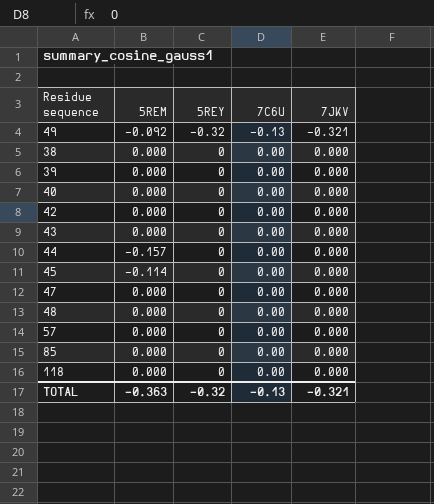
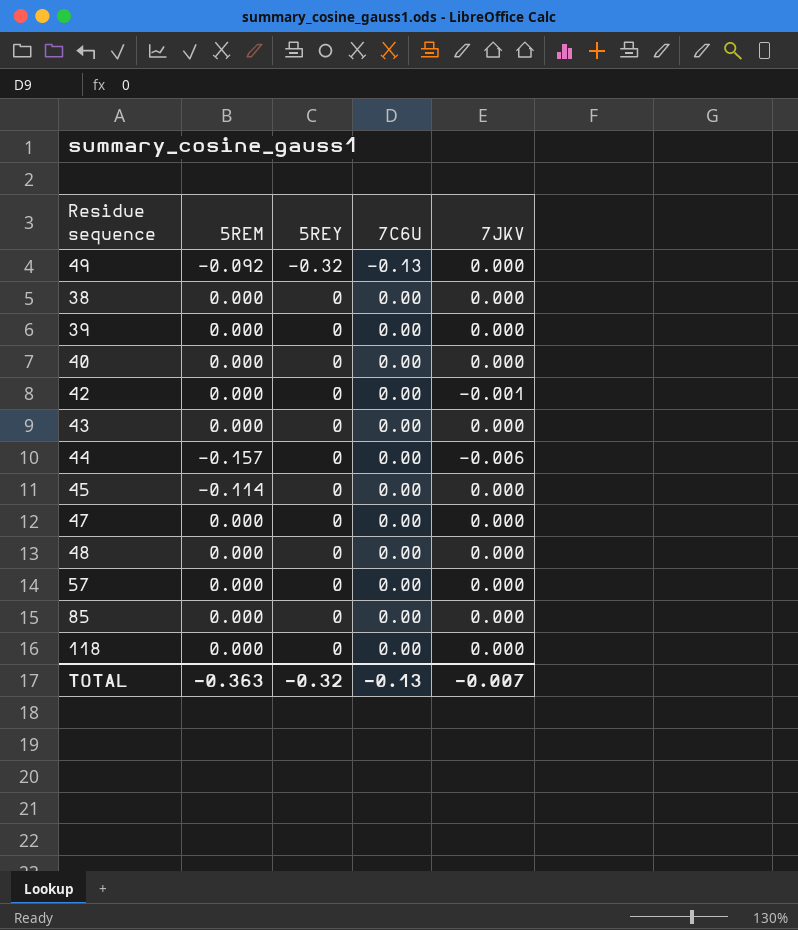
49 | 7JKV: -0.321 -> 0.000
42 | 7JKV: 0.000 -> -0.001
44 | 7JKV: 0.000 -> -0.006
TOTAL | 7JKV: -0.321 -> -0.007

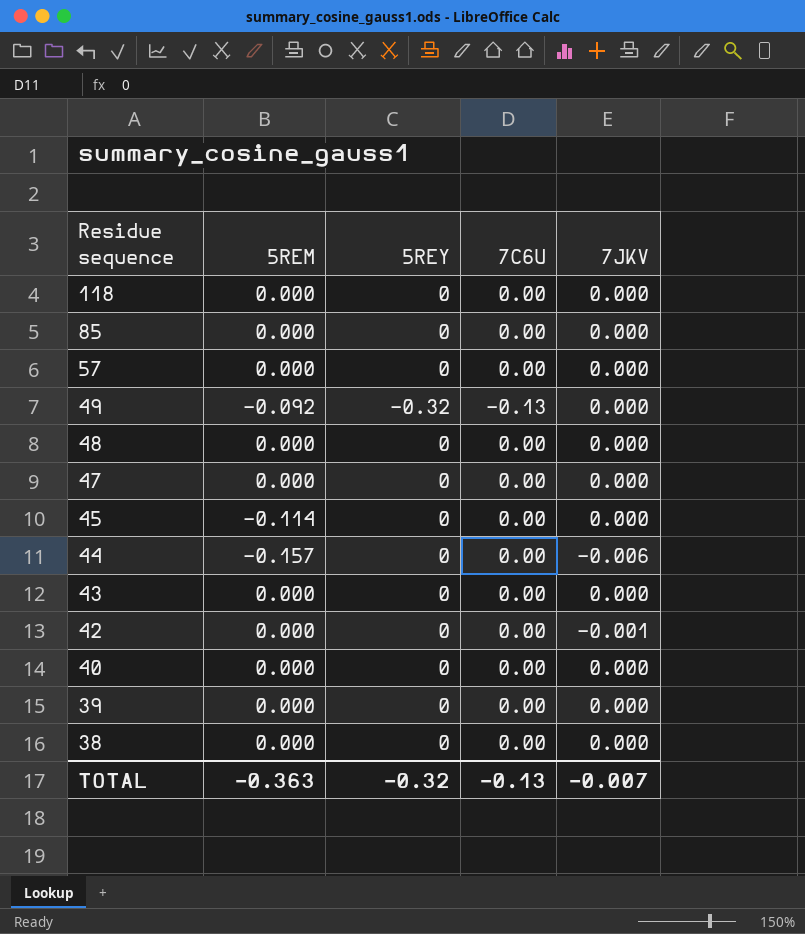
row order: 5REY ascending -> Residue sequence descending

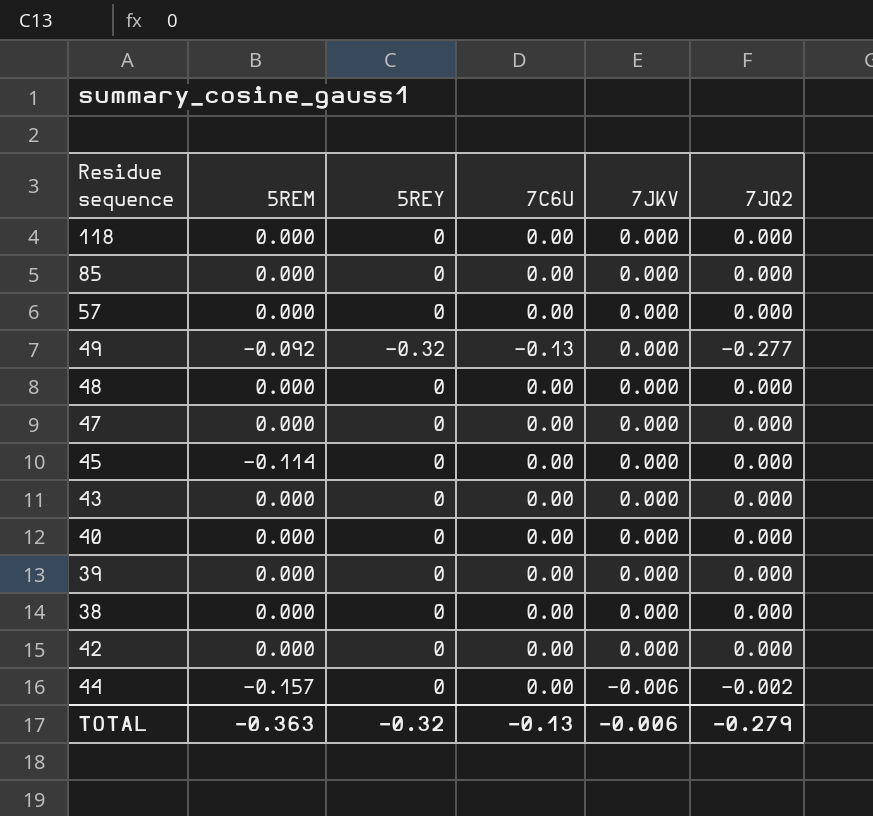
row order: Residue sequence descending -> 7JKV descending
column 7JQ2 | position: none -> 6
42 | 7JKV: -0.001 -> 0.000
TOTAL | 7JKV: -0.007 -> -0.006

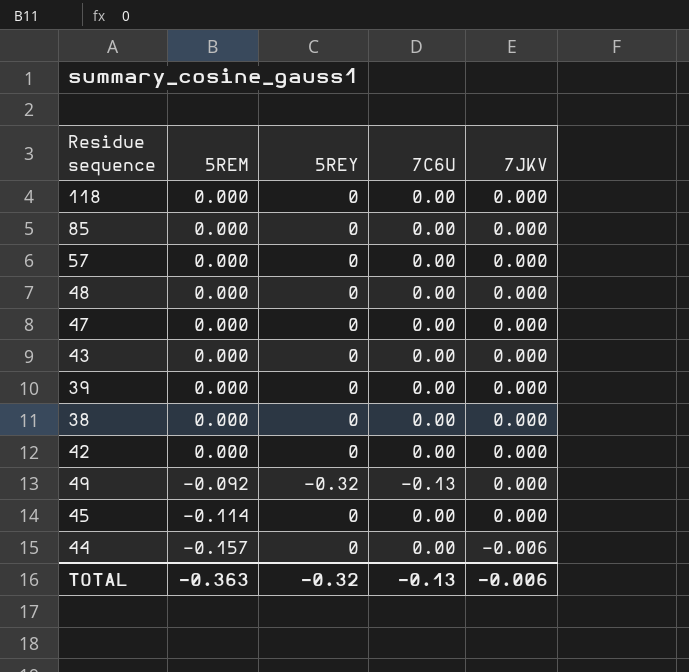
row order: 7JKV descending -> 5REM descending
column 7JQ2 | position: 6 -> none
row 40: 0.000 | 0 | 0.00 | 0.000 | 0.000 -> none

